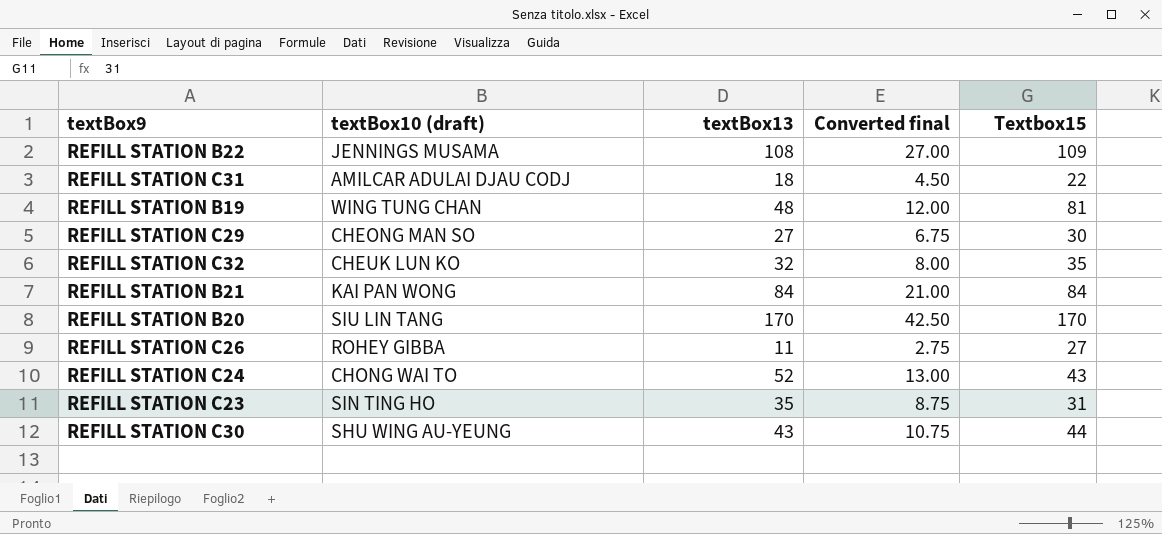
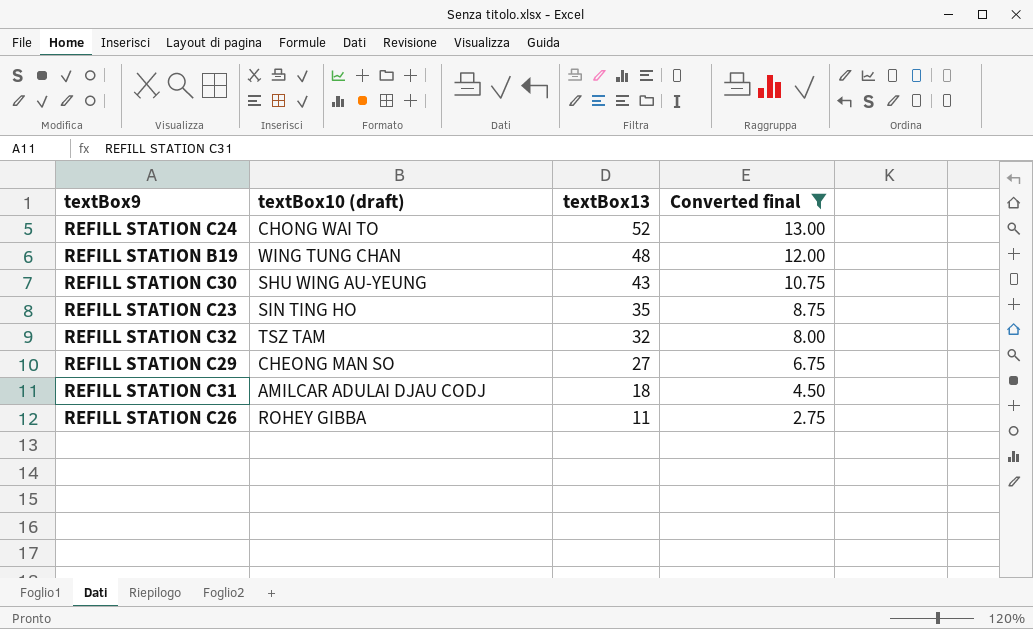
filter: none -> Converted final <= 13.00
row order: none -> textBox13 descending
column Textbox15 | position: 5 -> none
REFILL STATION C32 | textBox10 (draft): CHEUK LUN KO -> TSZ TAM

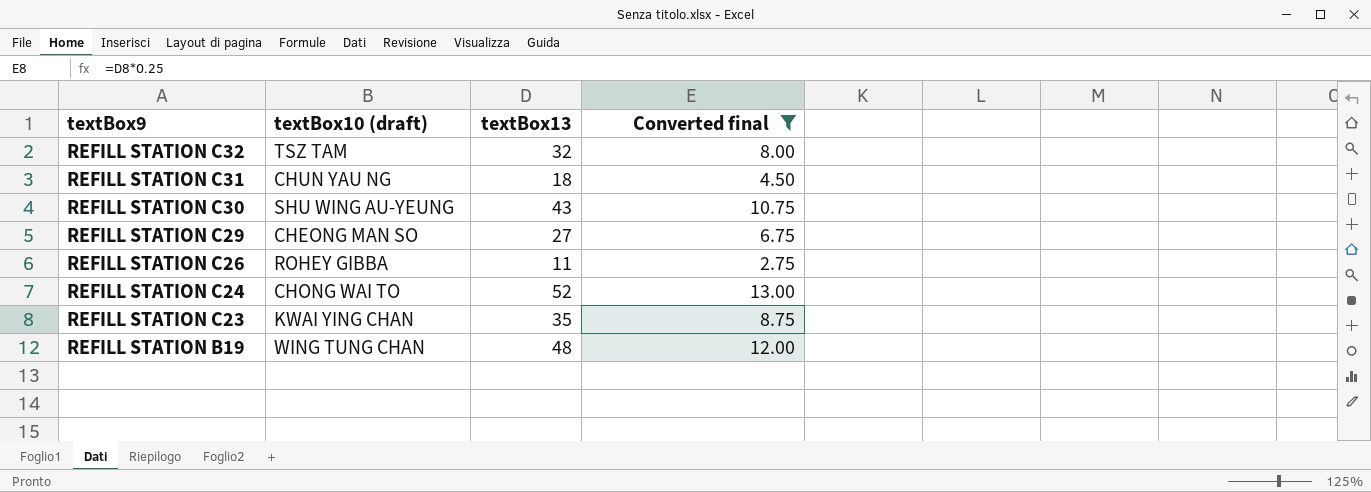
row order: textBox13 descending -> textBox9 descending
REFILL STATION C31 | textBox10 (draft): AMILCAR ADULAI DJAU CODJ -> CHUN YAU NG
REFILL STATION C23 | textBox10 (draft): SIN TING HO -> KWAI YING CHAN

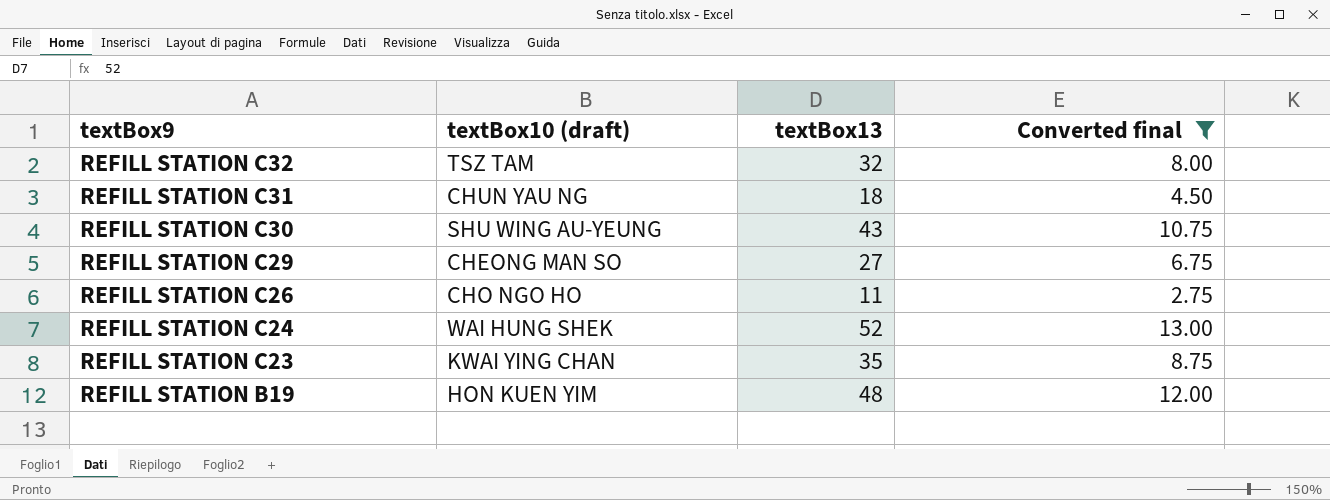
REFILL STATION C26 | textBox10 (draft): ROHEY GIBBA -> CHO NGO HO
REFILL STATION C24 | textBox10 (draft): CHONG WAI TO -> WAI HUNG SHEK
REFILL STATION B19 | textBox10 (draft): WING TUNG CHAN -> HON KUEN YIM

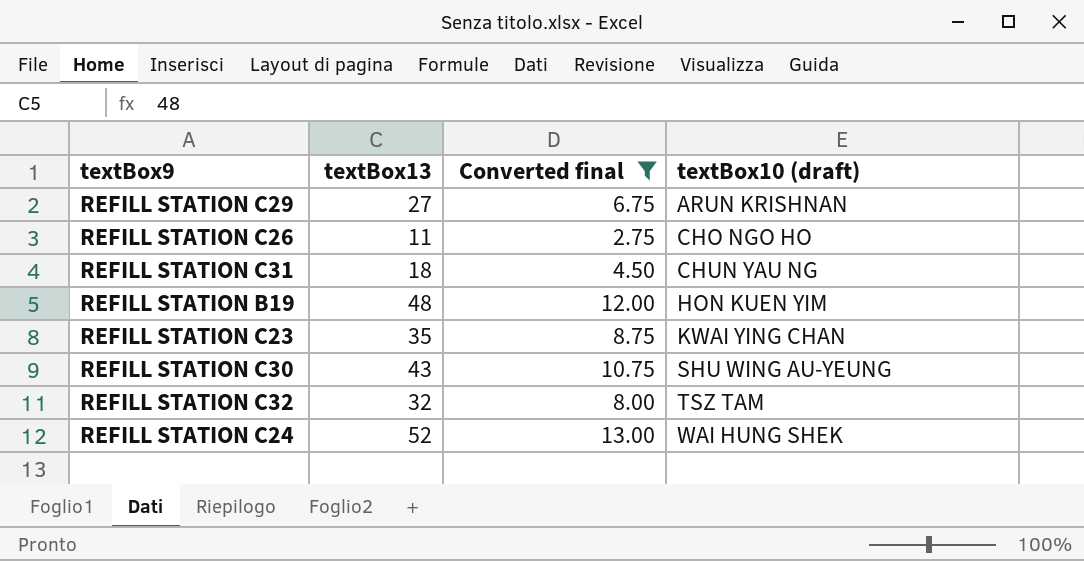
row order: textBox9 descending -> textBox10 (draft) ascending
column textBox10 (draft) | position: 2 -> 4
REFILL STATION C29 | textBox10 (draft): CHEONG MAN SO -> ARUN KRISHNAN

